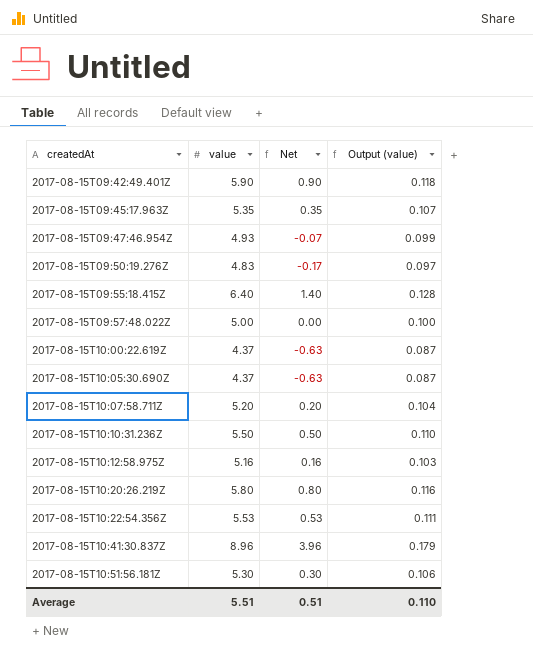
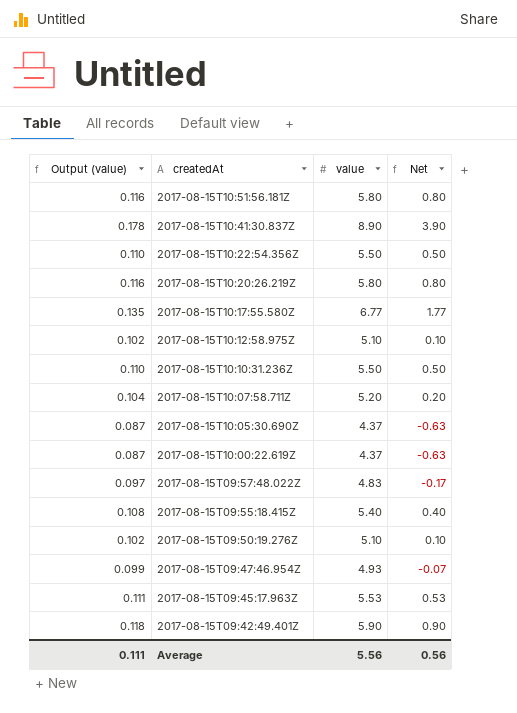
row order: createdAt ascending -> createdAt descending
column Output (value) | position: 4 -> 1
2017-08-15T10:51:56.181Z | Output (value): 0.106 -> 0.116
2017-08-15T10:51:56.181Z | value: 5.30 -> 5.80
2017-08-15T10:51:56.181Z | Net: 0.30 -> 0.80
2017-08-15T10:41:30.837Z | Output (value): 0.179 -> 0.178
2017-08-15T10:41:30.837Z | value: 8.96 -> 8.90
2017-08-15T10:41:30.837Z | Net: 3.96 -> 3.90
2017-08-15T10:22:54.356Z | Output (value): 0.111 -> 0.110
2017-08-15T10:22:54.356Z | value: 5.53 -> 5.50
2017-08-15T10:22:54.356Z | Net: 0.53 -> 0.50
row 2017-08-15T10:17:55.580Z: none -> 0.135 | 6.77 | 1.77
2017-08-15T10:12:58.975Z | Output (value): 0.103 -> 0.102
2017-08-15T10:12:58.975Z | value: 5.16 -> 5.10
2017-08-15T10:12:58.975Z | Net: 0.16 -> 0.10
2017-08-15T09:57:48.022Z | Output (value): 0.100 -> 0.097
2017-08-15T09:57:48.022Z | value: 5.00 -> 4.83
2017-08-15T09:57:48.022Z | Net: 0.00 -> -0.17
2017-08-15T09:55:18.415Z | Output (value): 0.128 -> 0.108
2017-08-15T09:55:18.415Z | value: 6.40 -> 5.40
2017-08-15T09:55:18.415Z | Net: 1.40 -> 0.40
2017-08-15T09:50:19.276Z | Output (value): 0.097 -> 0.102
2017-08-15T09:50:19.276Z | value: 4.83 -> 5.10
2017-08-15T09:50:19.276Z | Net: -0.17 -> 0.10
2017-08-15T09:45:17.963Z | Output (value): 0.107 -> 0.111
2017-08-15T09:45:17.963Z | value: 5.35 -> 5.53
2017-08-15T09:45:17.963Z | Net: 0.35 -> 0.53
Average | Output (value): 0.110 -> 0.111
Average | value: 5.51 -> 5.56
Average | Net: 0.51 -> 0.56

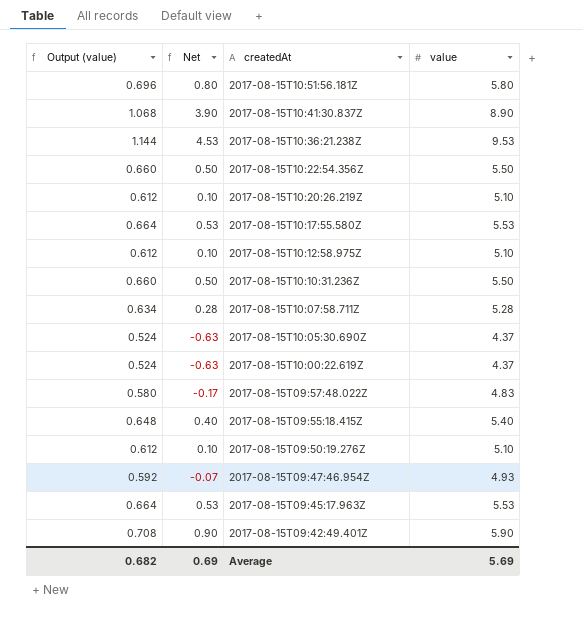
column Output (value) | formula: [value] * 0.02 -> [value] * 0.12
column Net | position: 4 -> 2
row 2017-08-15T10:36:21.238Z: none -> 1.144 | 4.53 | 9.53
2017-08-15T10:20:26.219Z | Net: 0.80 -> 0.10
2017-08-15T10:20:26.219Z | value: 5.80 -> 5.10
2017-08-15T10:17:55.580Z | Net: 1.77 -> 0.53
2017-08-15T10:17:55.580Z | value: 6.77 -> 5.53
2017-08-15T10:07:58.711Z | Net: 0.20 -> 0.28
2017-08-15T10:07:58.711Z | value: 5.20 -> 5.28
Average | Output (value): 0.111 -> 0.682
Average | Net: 0.56 -> 0.69
Average | value: 5.56 -> 5.69

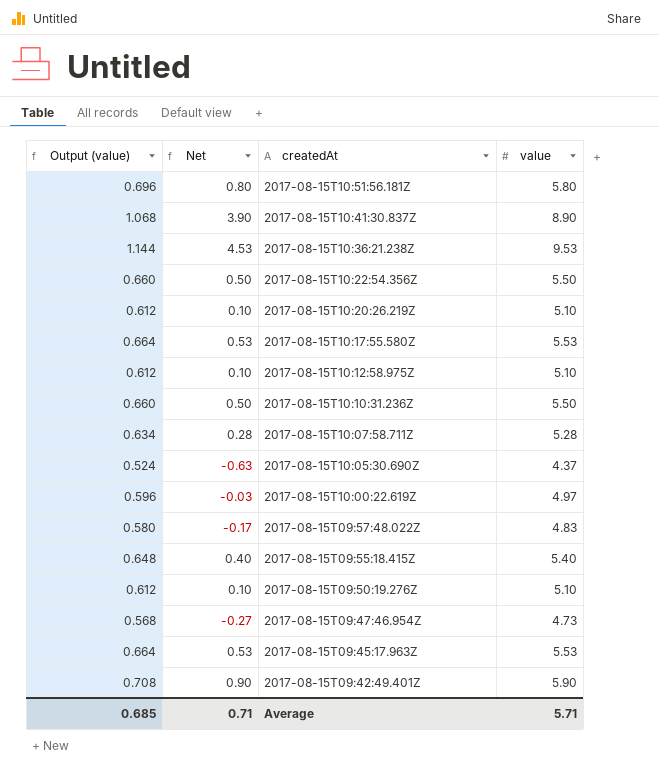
2017-08-15T10:00:22.619Z | Output (value): 0.524 -> 0.596
2017-08-15T10:00:22.619Z | Net: -0.63 -> -0.03
2017-08-15T10:00:22.619Z | value: 4.37 -> 4.97
2017-08-15T09:47:46.954Z | Output (value): 0.592 -> 0.568
2017-08-15T09:47:46.954Z | Net: -0.07 -> -0.27
2017-08-15T09:47:46.954Z | value: 4.93 -> 4.73
Average | Output (value): 0.682 -> 0.685
Average | Net: 0.69 -> 0.71
Average | value: 5.69 -> 5.71

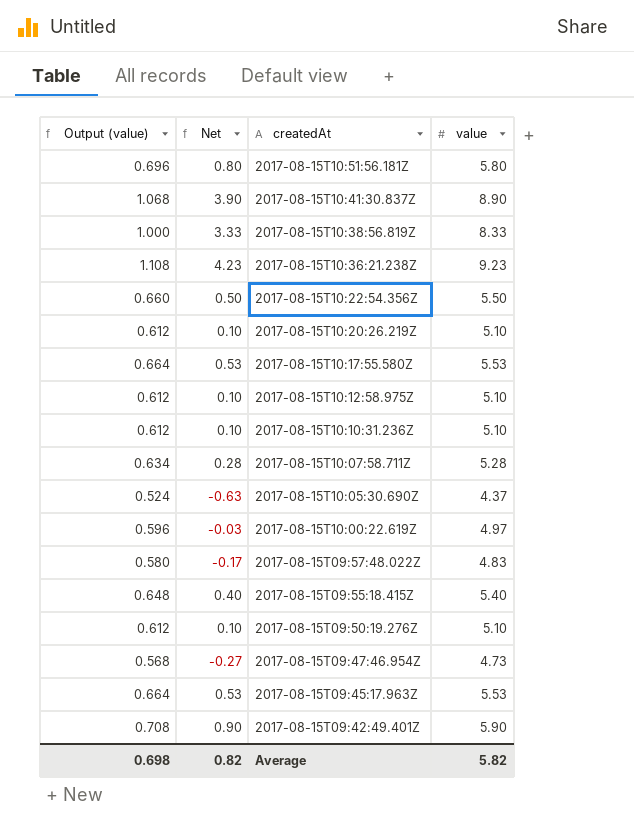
row 2017-08-15T10:38:56.819Z: none -> 1.000 | 3.33 | 8.33
2017-08-15T10:36:21.238Z | Output (value): 1.144 -> 1.108
2017-08-15T10:36:21.238Z | Net: 4.53 -> 4.23
2017-08-15T10:36:21.238Z | value: 9.53 -> 9.23
2017-08-15T10:10:31.236Z | Output (value): 0.660 -> 0.612
2017-08-15T10:10:31.236Z | Net: 0.50 -> 0.10
2017-08-15T10:10:31.236Z | value: 5.50 -> 5.10
Average | Output (value): 0.685 -> 0.698
Average | Net: 0.71 -> 0.82
Average | value: 5.71 -> 5.82

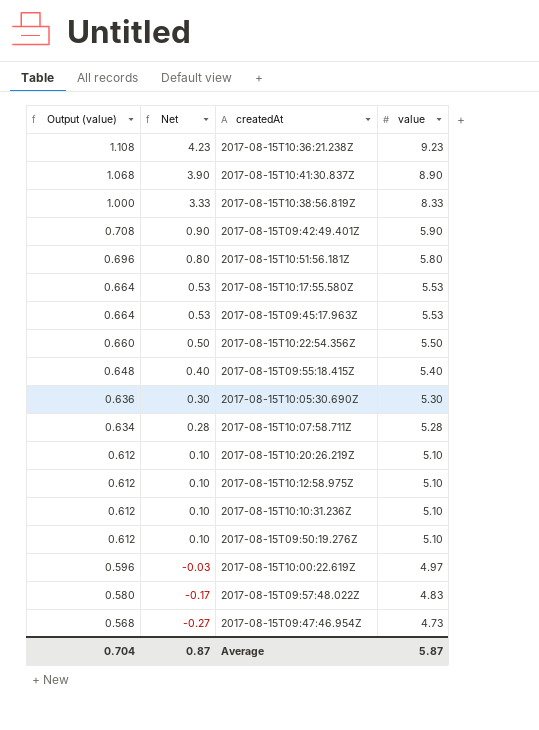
row order: createdAt descending -> Output (value) descending
2017-08-15T10:05:30.690Z | Output (value): 0.524 -> 0.636
2017-08-15T10:05:30.690Z | Net: -0.63 -> 0.30
2017-08-15T10:05:30.690Z | value: 4.37 -> 5.30
Average | Output (value): 0.698 -> 0.704
Average | Net: 0.82 -> 0.87
Average | value: 5.82 -> 5.87

